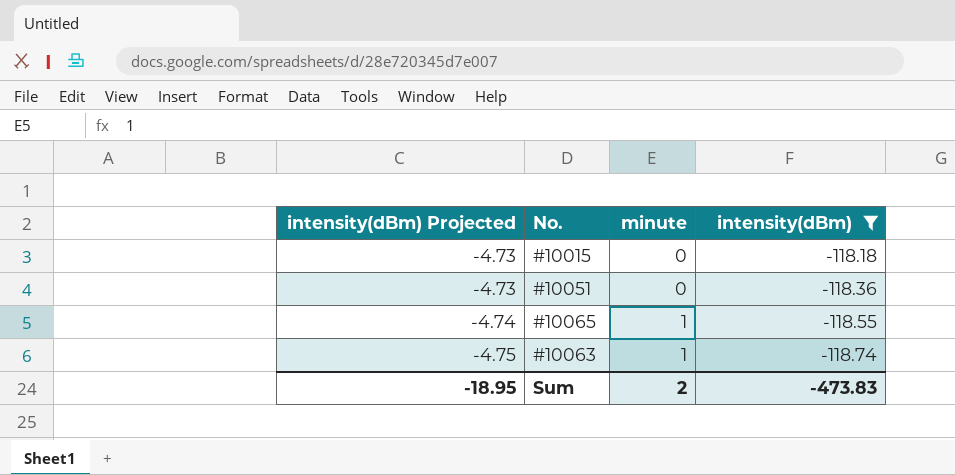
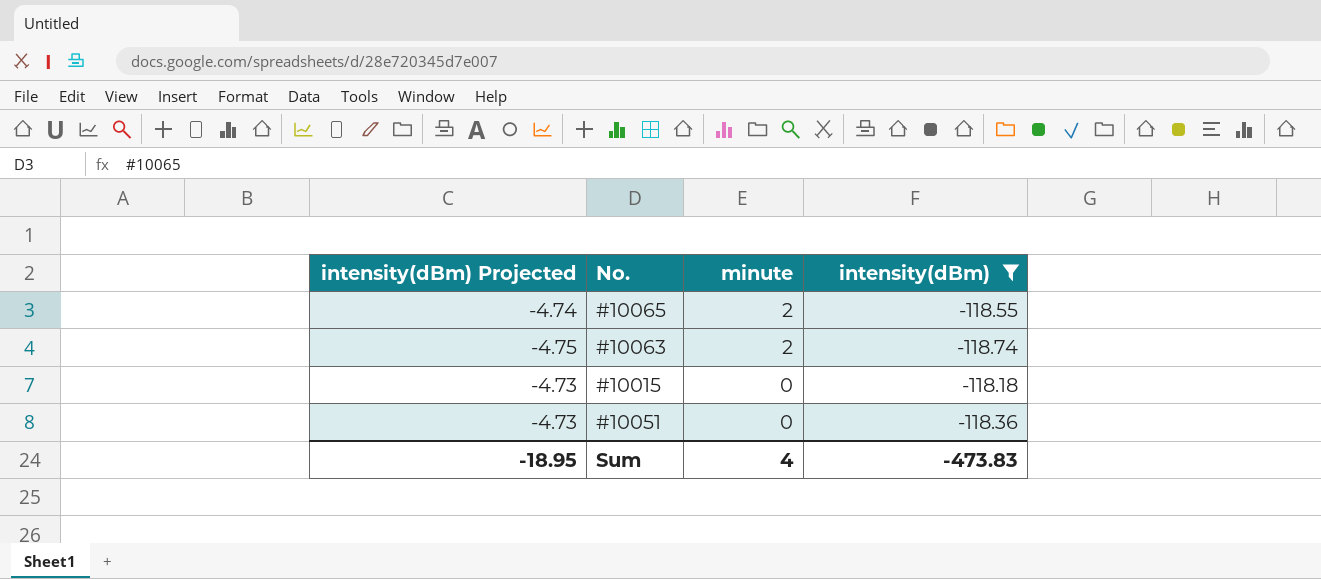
row order: intensity(dBm) Projected descending -> minute descending
#10065 | minute: 1 -> 2
#10063 | minute: 1 -> 2
Sum | minute: 2 -> 4

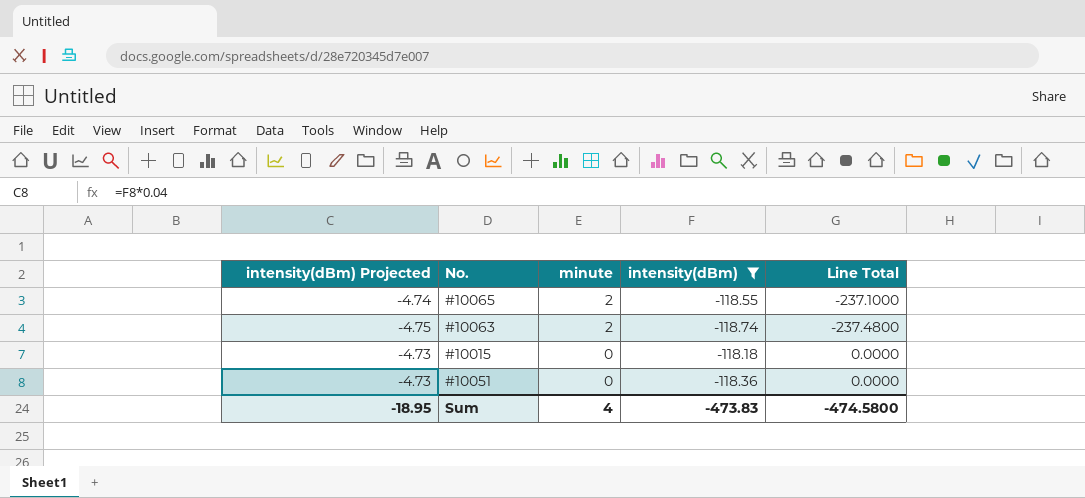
column Line Total | formula: none -> [minute] * [intensity(dBm)]

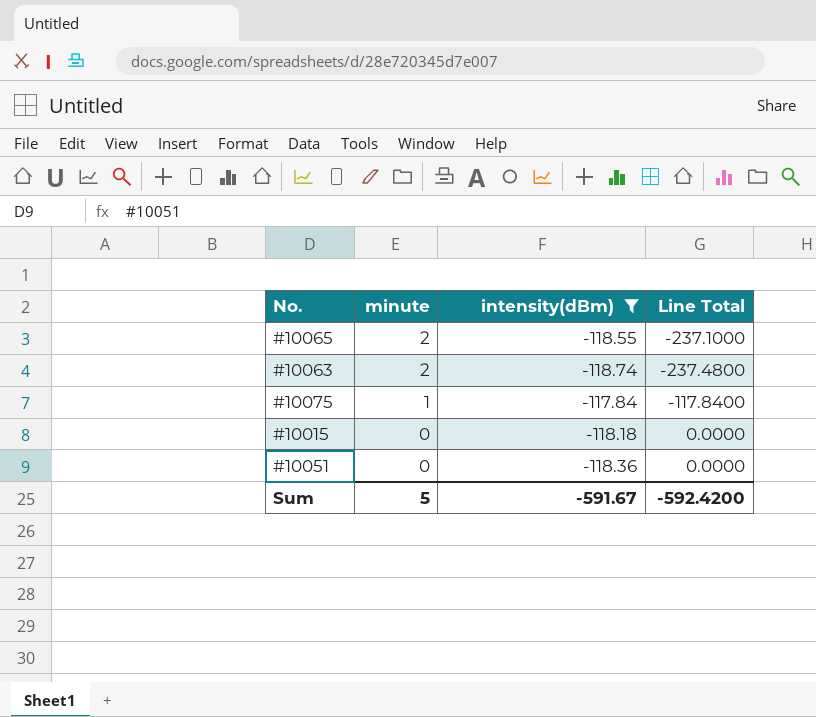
column intensity(dBm) Projected | formula: [intensity(dBm)] * 0.04 -> none
row #10075: none -> 1 | -117.84 | -117.8400
Sum | minute: 4 -> 5
Sum | intensity(dBm): -473.83 -> -591.67
Sum | Line Total: -474.5800 -> -592.4200

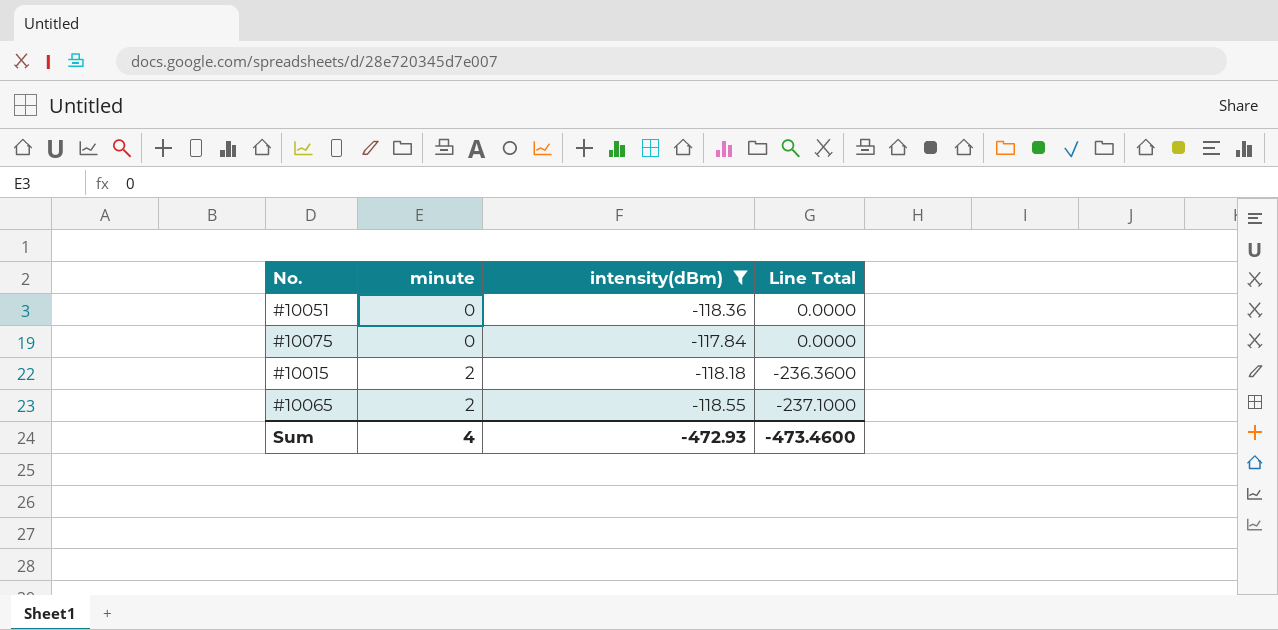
row order: minute descending -> minute ascending
row #10063: 2 | -118.74 | -237.4800 -> none
#10075 | minute: 1 -> 0
#10075 | Line Total: -117.8400 -> 0.0000
#10015 | minute: 0 -> 2
#10015 | Line Total: 0.0000 -> -236.3600
Sum | minute: 5 -> 4
Sum | intensity(dBm): -591.67 -> -472.93
Sum | Line Total: -592.4200 -> -473.4600

